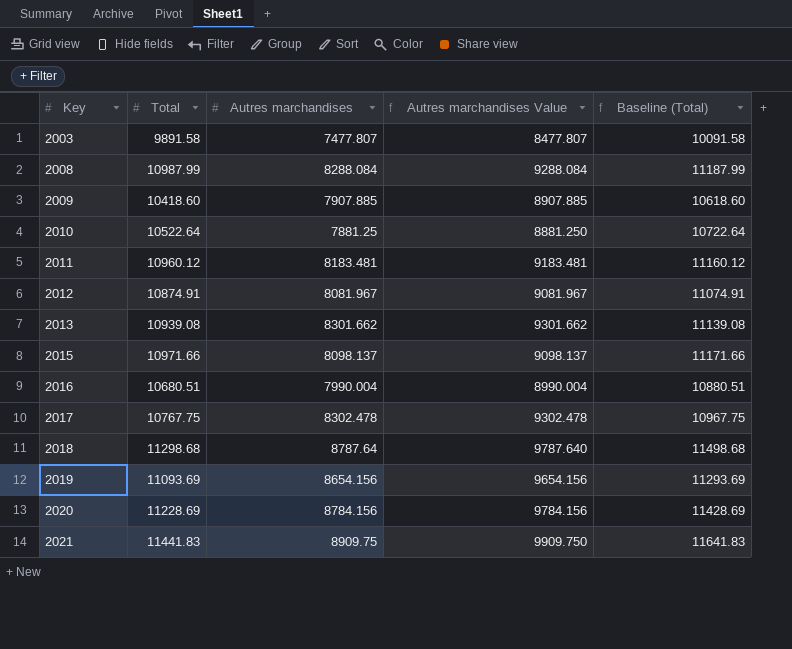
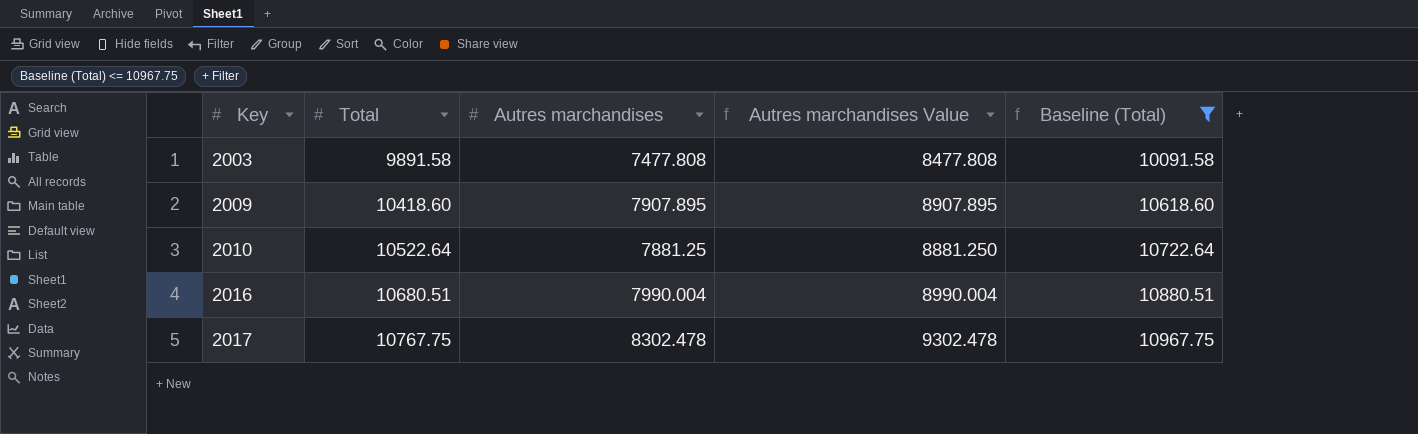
filter: none -> Baseline (Total) <= 10967.75
2003 | Autres marchandises: 7477.807 -> 7477.808
2003 | Autres marchandises Value: 8477.807 -> 8477.808
2009 | Autres marchandises: 7907.885 -> 7907.895
2009 | Autres marchandises Value: 8907.885 -> 8907.895

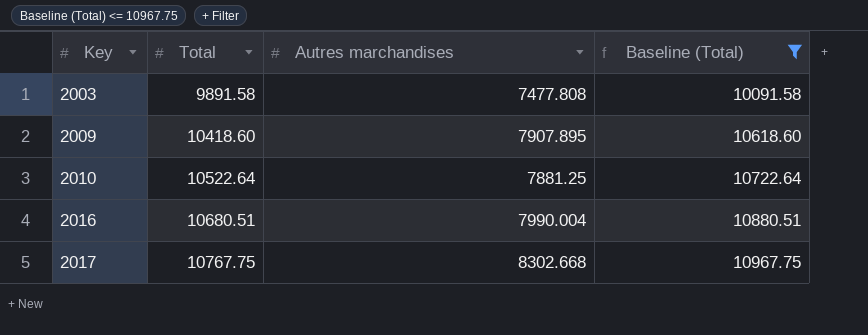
column Autres marchandises Value | formula: [Autres marchandises] + 1000 -> none
2017 | Autres marchandises: 8302.478 -> 8302.668

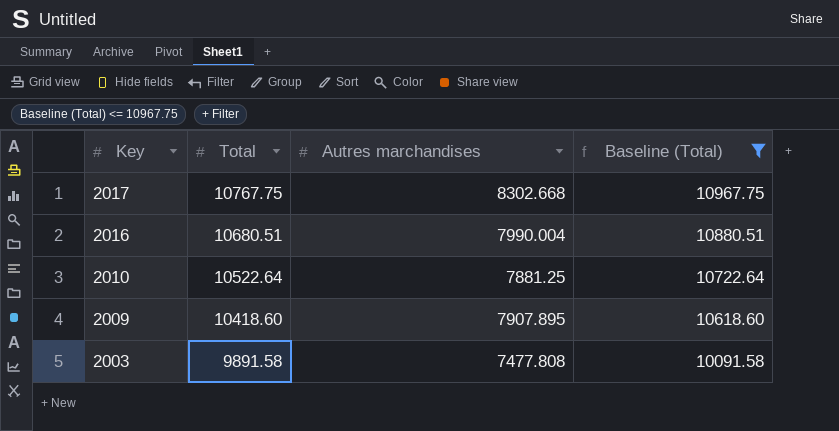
row order: Key ascending -> Key descending

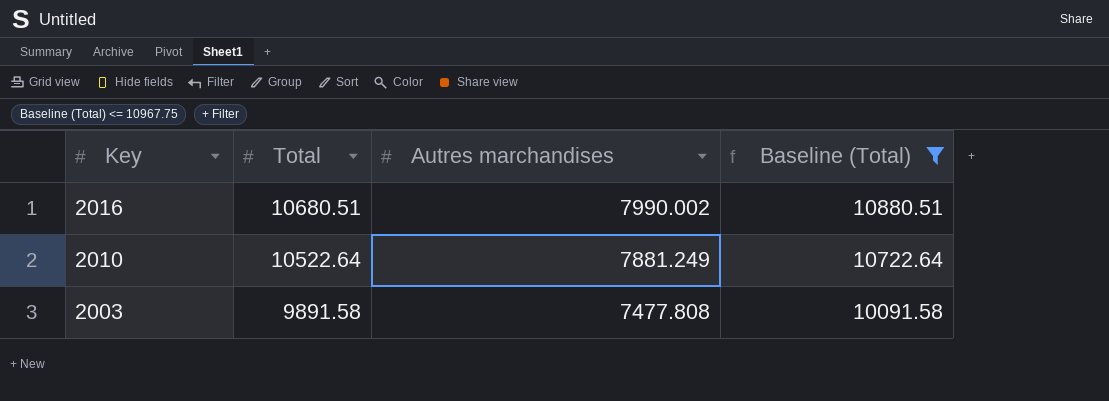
row 2017: 10767.75 | 8302.668 | 10967.75 -> none
row 2009: 10418.60 | 7907.895 | 10618.60 -> none
2016 | Autres marchandises: 7990.004 -> 7990.002
2010 | Autres marchandises: 7881.25 -> 7881.249

